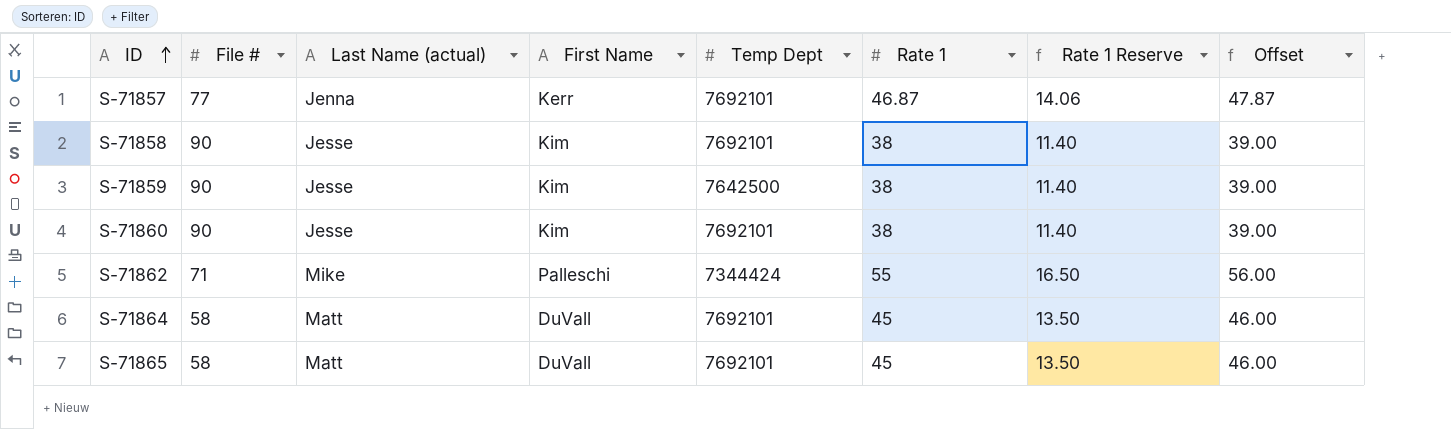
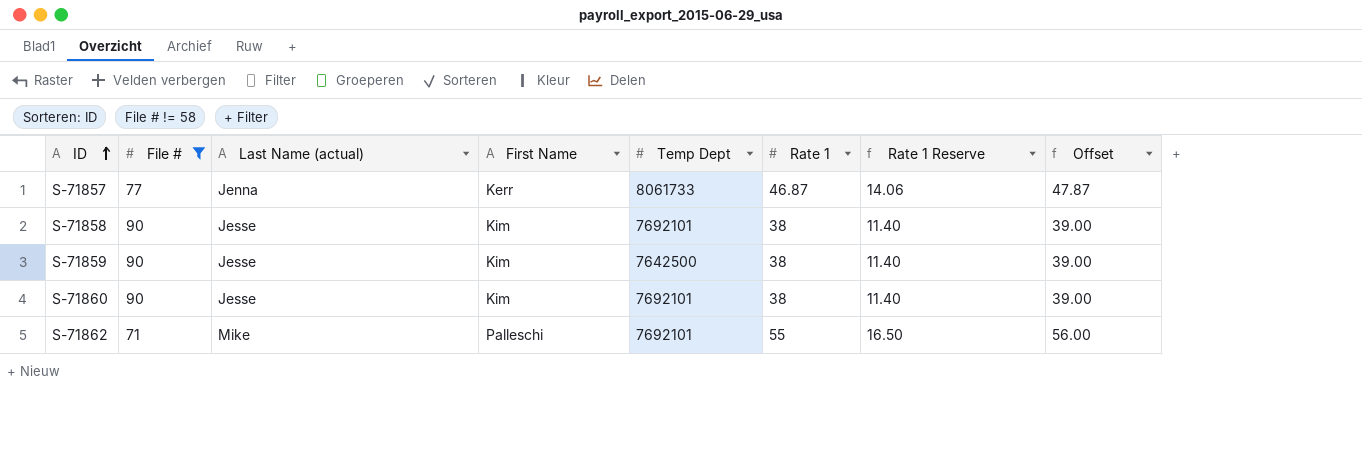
filter: none -> File # != 58
S-71857 | Temp Dept: 7692101 -> 8061733
S-71862 | Temp Dept: 7344424 -> 7692101

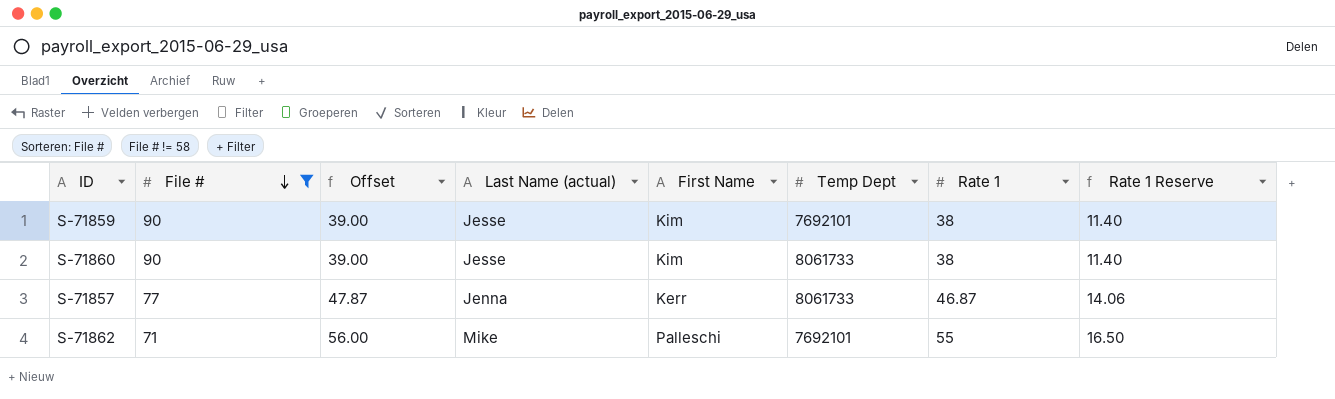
row order: ID ascending -> File # descending
column Offset | position: 8 -> 3
row S-71858: 90 | Jesse | Kim | 7692101 | 38 | 11.40 | 39.00 -> none
S-71859 | Temp Dept: 7642500 -> 7692101
S-71860 | Temp Dept: 7692101 -> 8061733

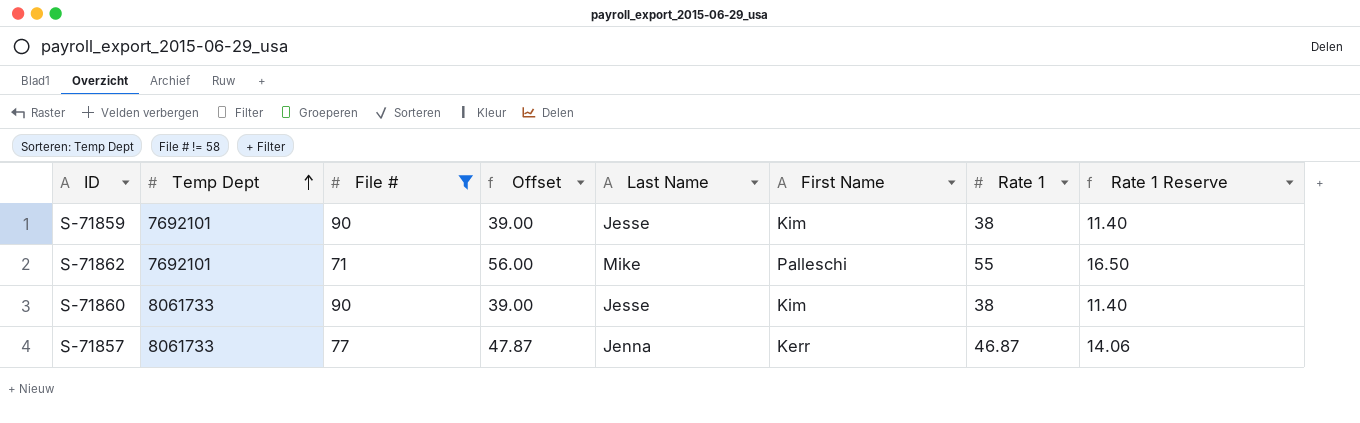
row order: File # descending -> Temp Dept ascending
column Temp Dept | position: 6 -> 2
column name: Last Name (actual) -> Last Name

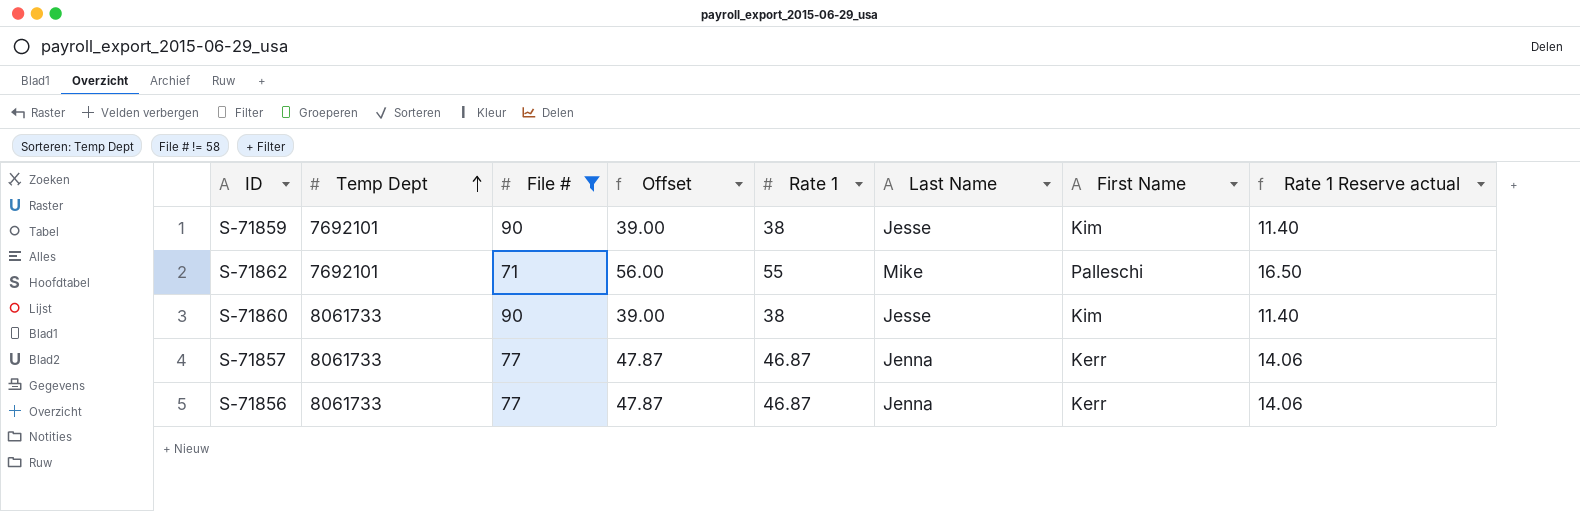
column Rate 1 | position: 7 -> 5
column name: Rate 1 Reserve -> Rate 1 Reserve actual
row S-71856: none -> 8061733 | 77 | 47.87 | 46.87 | Jenna | Kerr | 14.06

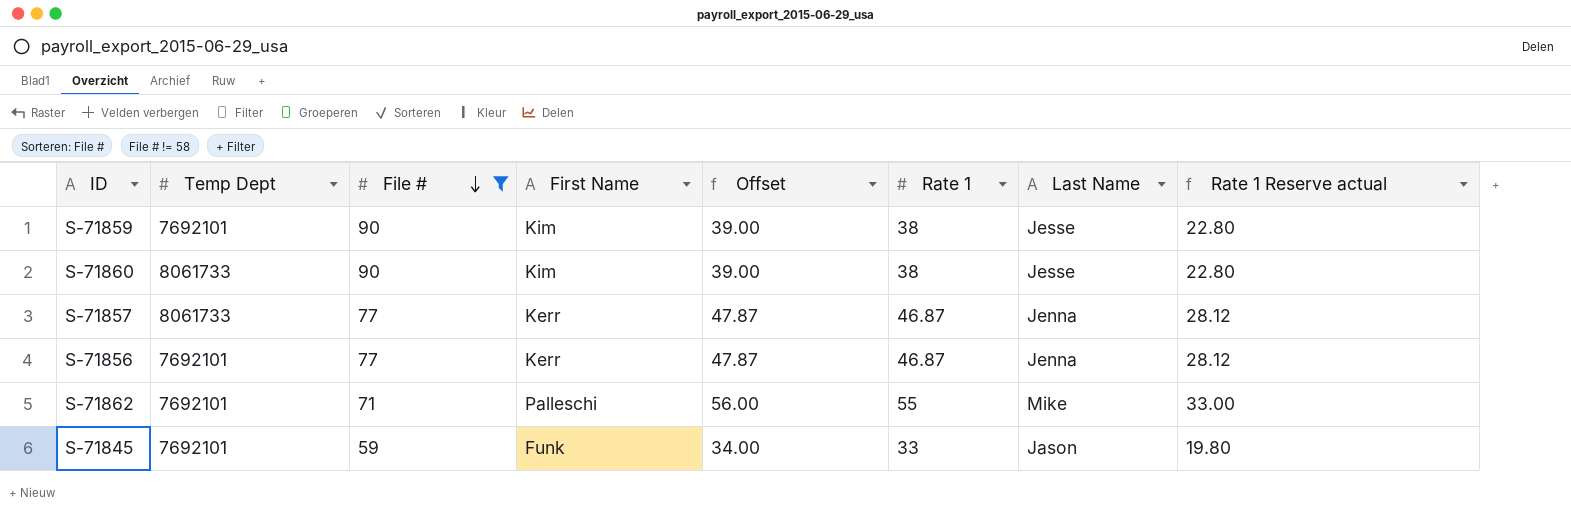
row order: Temp Dept ascending -> File # descending
column First Name | position: 7 -> 4
column Rate 1 Reserve actual | formula: [Rate 1] * 0.3 -> [Rate 1] * 0.6
S-71856 | Temp Dept: 8061733 -> 7692101
row S-71845: none -> 7692101 | 59 | Funk | 34.00 | 33 | Jason | 19.80

